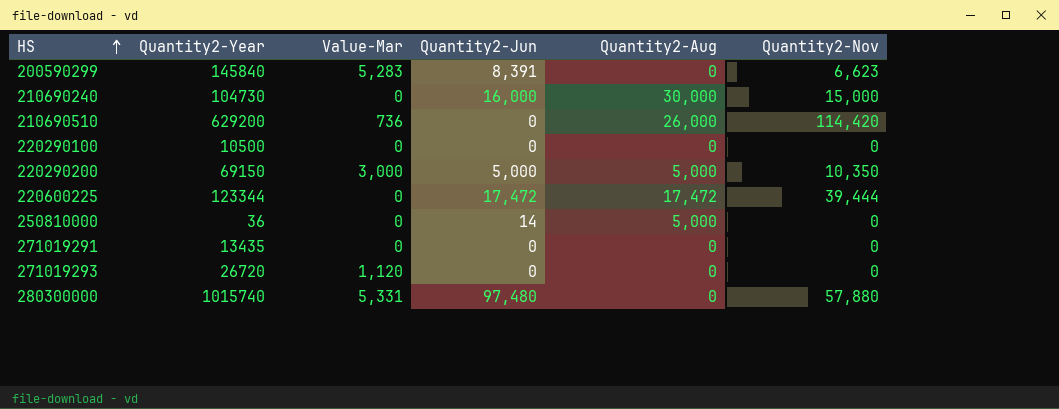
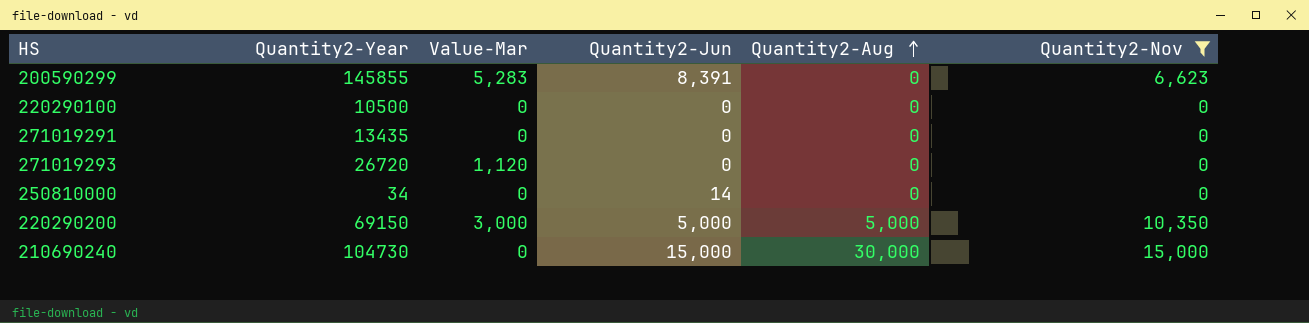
filter: none -> Quantity2-Nov <= 15,000
row order: HS ascending -> Quantity2-Aug ascending
200590299 | Quantity2-Year: 145840 -> 145855
250810000 | Quantity2-Year: 36 -> 34
250810000 | Quantity2-Aug: 5,000 -> 0
210690240 | Quantity2-Jun: 16,000 -> 15,000

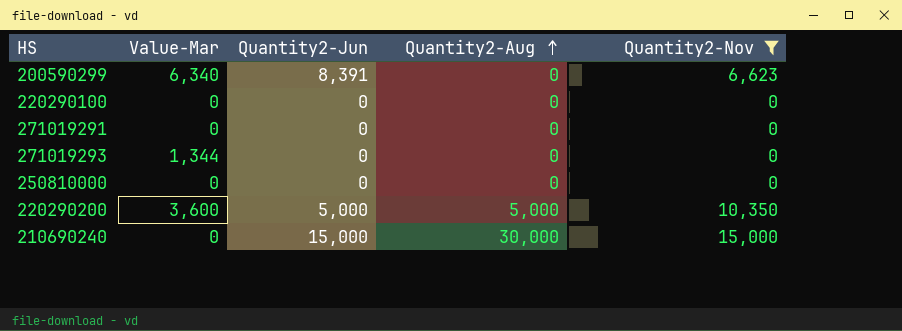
column Quantity2-Year | position: 2 -> none
200590299 | Value-Mar: 5,283 -> 6,340
271019293 | Value-Mar: 1,120 -> 1,344
250810000 | Quantity2-Jun: 14 -> 0
220290200 | Value-Mar: 3,000 -> 3,600

